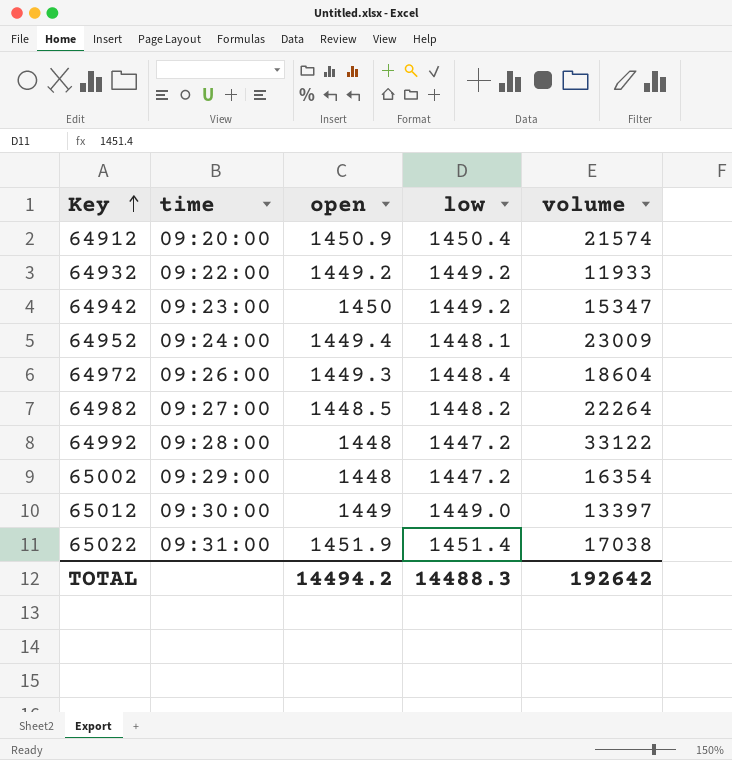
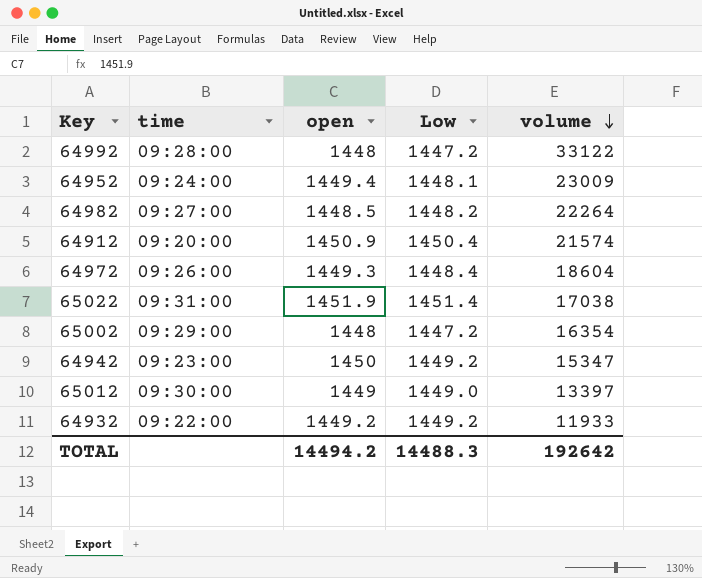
row order: Key ascending -> volume descending
column name: low -> Low

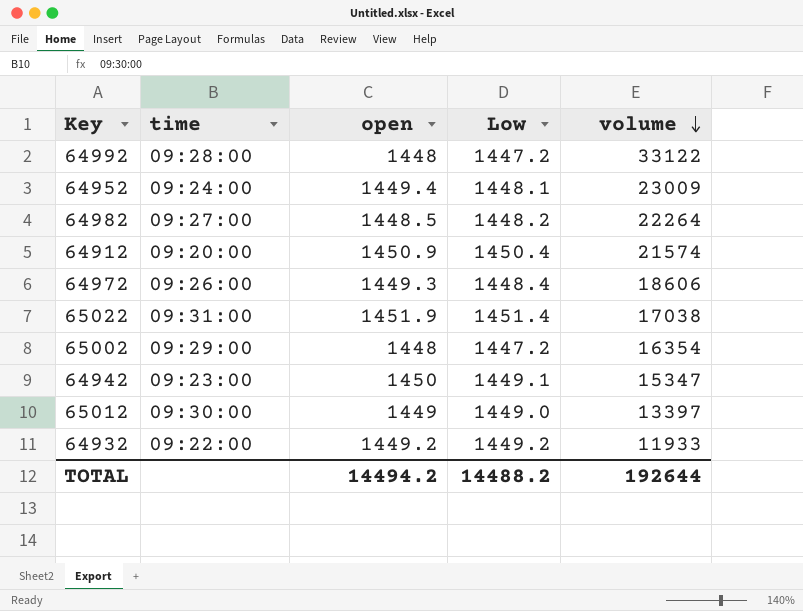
64972 | volume: 18604 -> 18606
64942 | Low: 1449.2 -> 1449.1
TOTAL | Low: 14488.3 -> 14488.2
TOTAL | volume: 192642 -> 192644

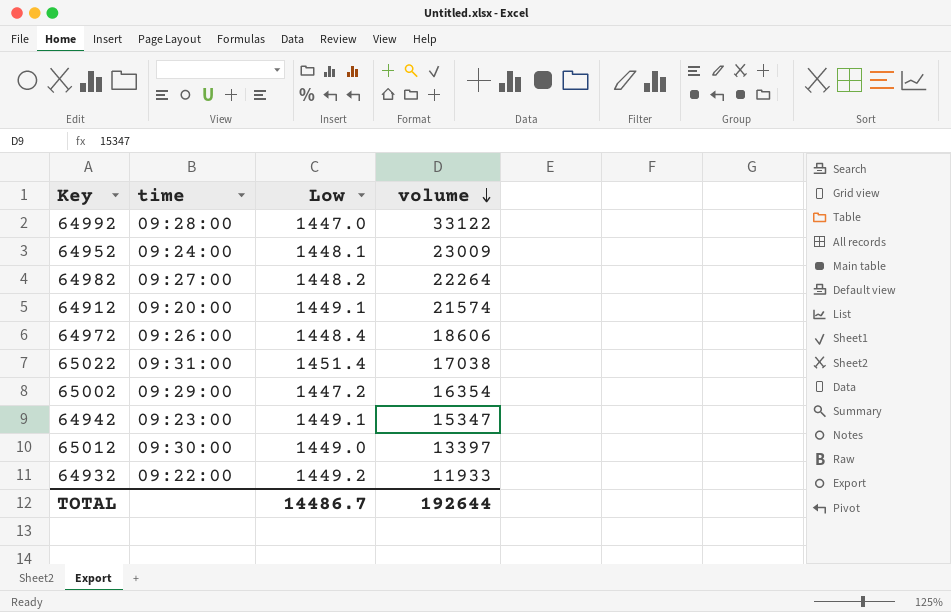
column open | position: 3 -> none
64992 | Low: 1447.2 -> 1447.0
64912 | Low: 1450.4 -> 1449.1
TOTAL | Low: 14488.2 -> 14486.7

